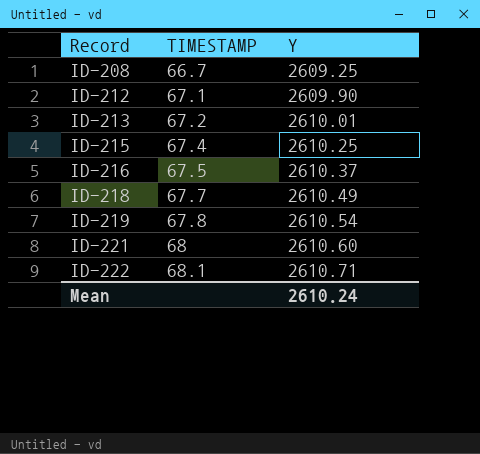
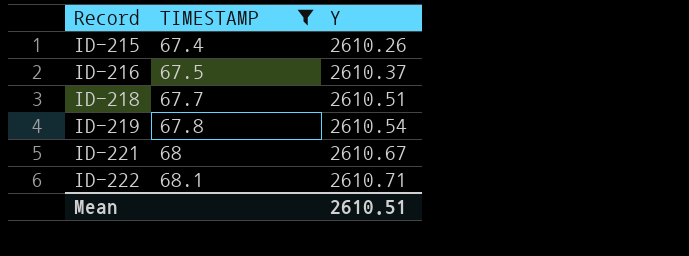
filter: none -> TIMESTAMP >= 67.4
ID-215 | Y: 2610.25 -> 2610.26
ID-218 | Y: 2610.49 -> 2610.51
ID-221 | Y: 2610.60 -> 2610.67
Mean | Y: 2610.24 -> 2610.51

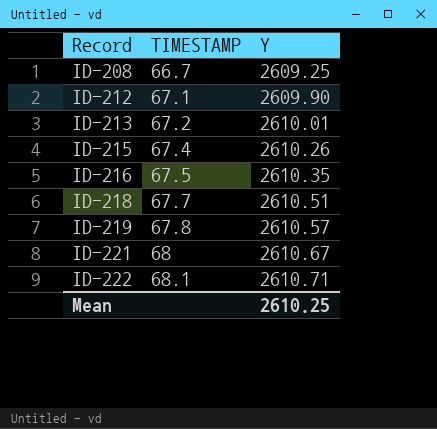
filter: TIMESTAMP >= 67.4 -> none
ID-216 | Y: 2610.37 -> 2610.35
ID-219 | Y: 2610.54 -> 2610.57
Mean | Y: 2610.51 -> 2610.25

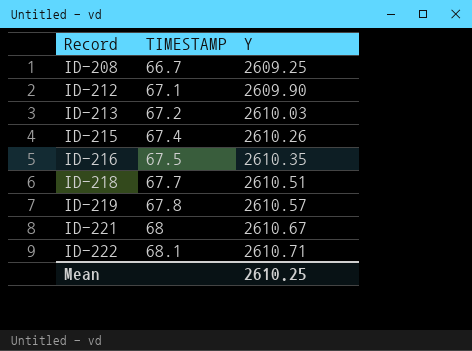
ID-213 | Y: 2610.01 -> 2610.03

